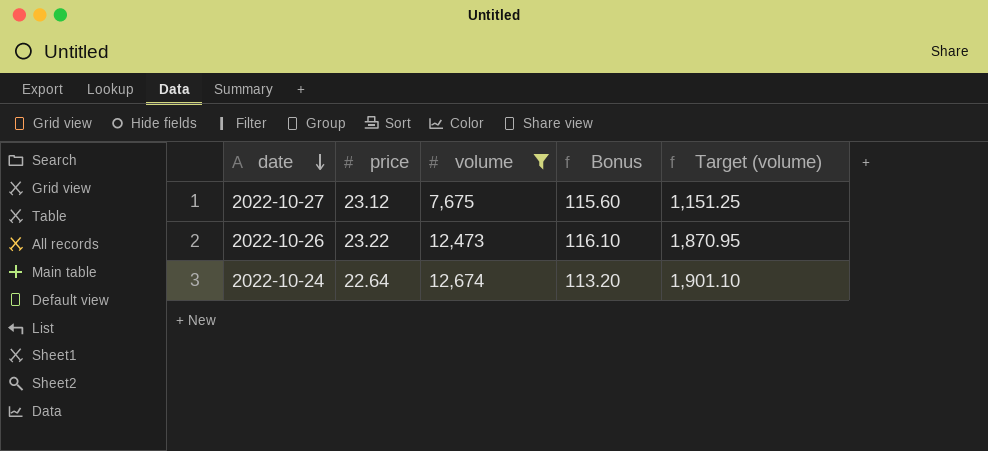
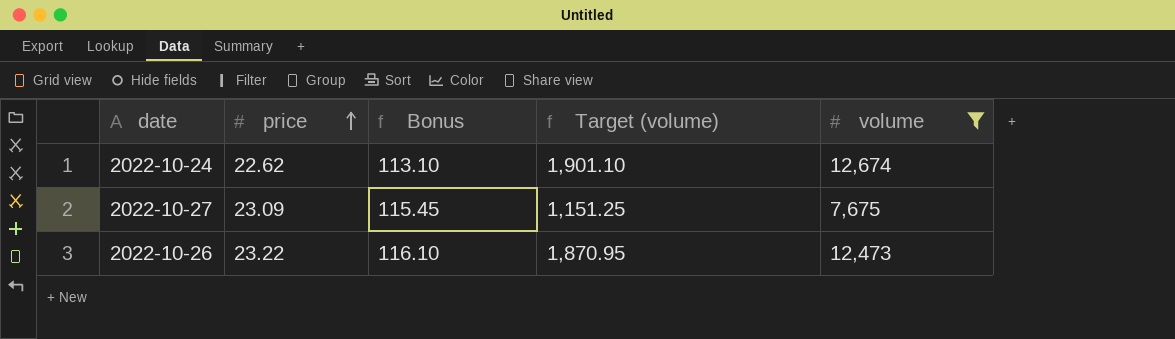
row order: date descending -> price ascending
column volume | position: 3 -> 5
2022-10-24 | price: 22.64 -> 22.62
2022-10-24 | Bonus: 113.20 -> 113.10
2022-10-27 | price: 23.12 -> 23.09
2022-10-27 | Bonus: 115.60 -> 115.45

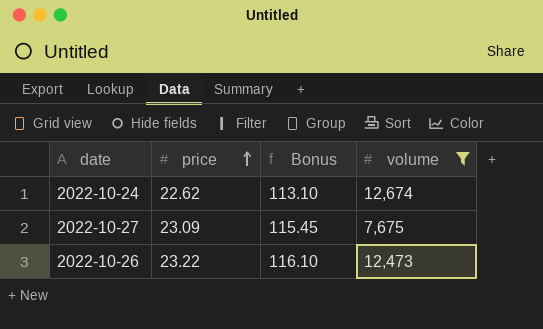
column Target (volume) | formula: [volume] * 0.15 -> none

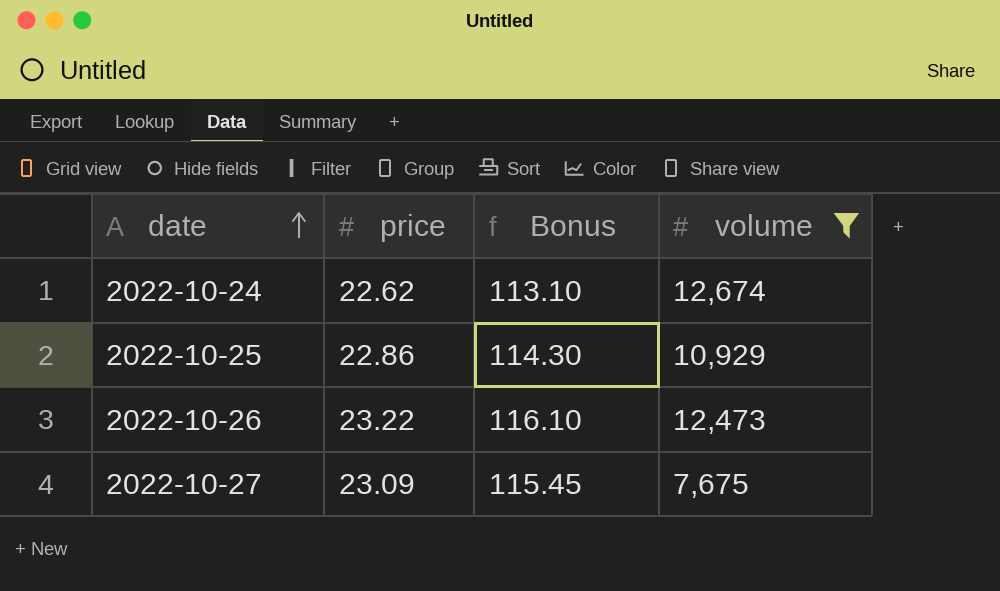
row order: price ascending -> date ascending
row 2022-10-25: none -> 22.86 | 114.30 | 10,929

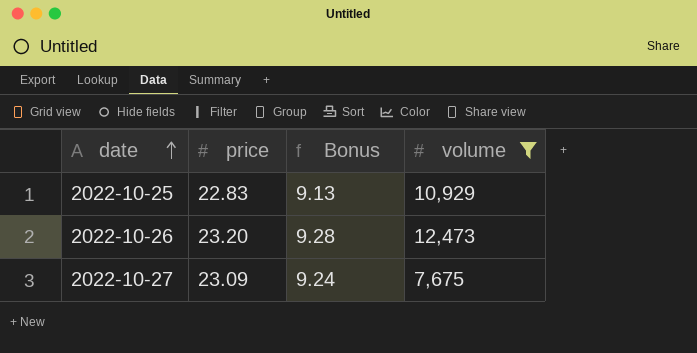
column Bonus | formula: [price] * 5 -> [price] * 0.4
row 2022-10-24: 22.62 | 113.10 | 12,674 -> none
2022-10-25 | price: 22.86 -> 22.83
2022-10-26 | price: 23.22 -> 23.20

